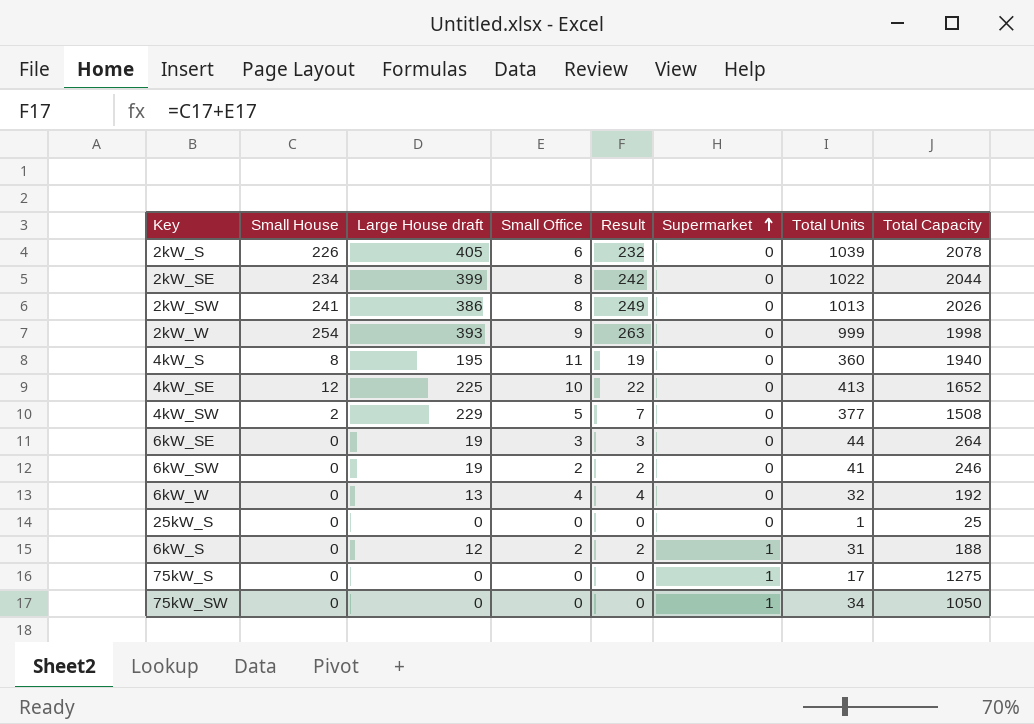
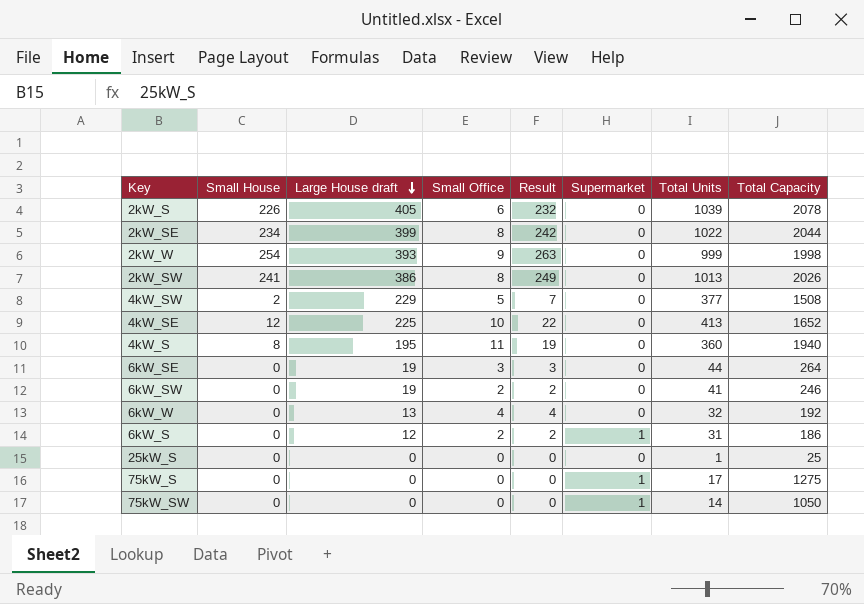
row order: Supermarket ascending -> Large House draft descending
6kW_S | Total Capacity: 188 -> 186
75kW_SW | Total Units: 34 -> 14

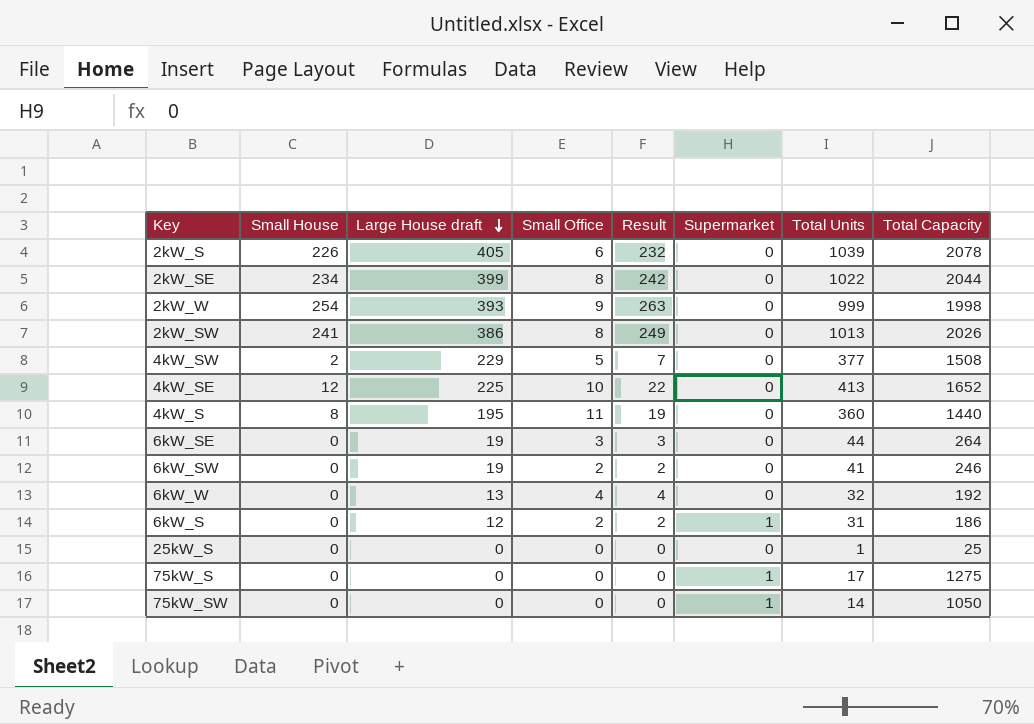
4kW_S | Total Capacity: 1940 -> 1440

